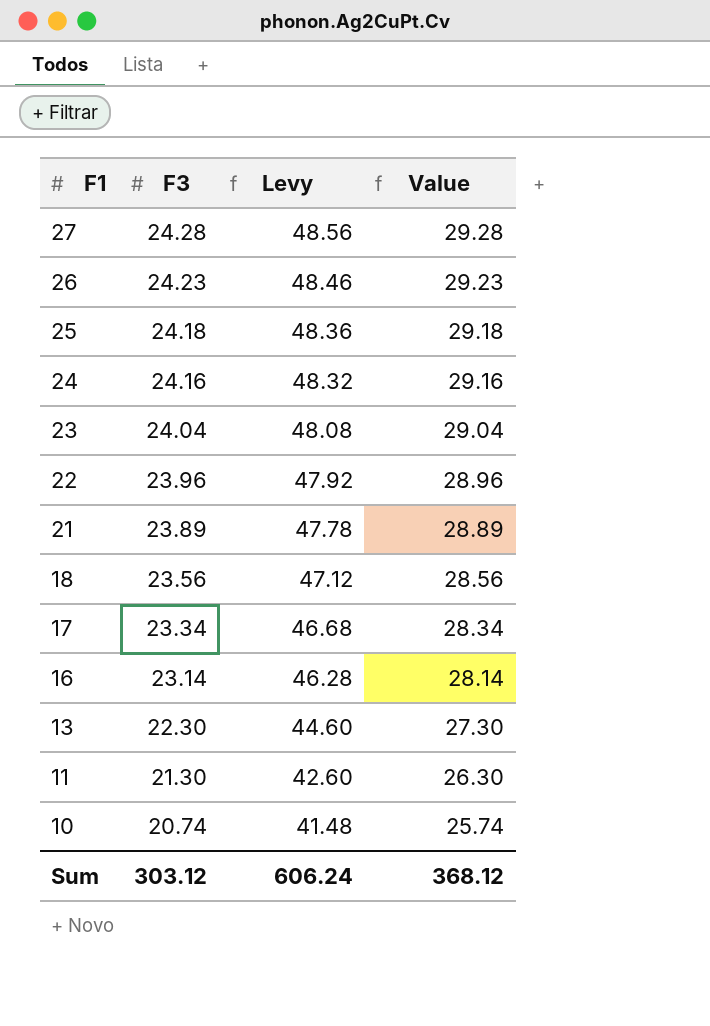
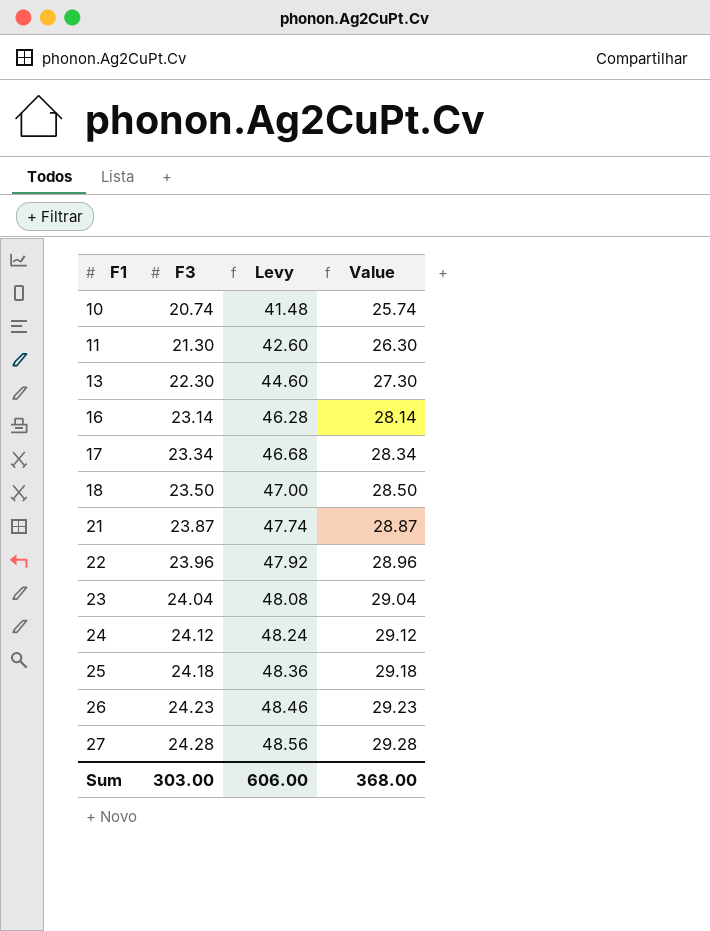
row order: F1 descending -> F1 ascending
18 | F3: 23.56 -> 23.50
18 | Levy: 47.12 -> 47.00
18 | Value: 28.56 -> 28.50
21 | F3: 23.89 -> 23.87
21 | Levy: 47.78 -> 47.74
21 | Value: 28.89 -> 28.87
24 | F3: 24.16 -> 24.12
24 | Levy: 48.32 -> 48.24
24 | Value: 29.16 -> 29.12
Sum | F3: 303.12 -> 303.00
Sum | Levy: 606.24 -> 606.00
Sum | Value: 368.12 -> 368.00

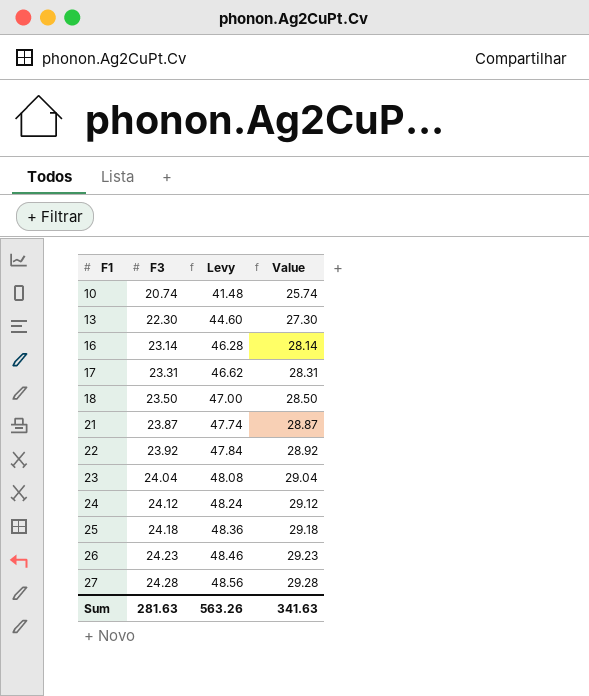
row 11: 21.30 | 42.60 | 26.30 -> none
17 | F3: 23.34 -> 23.31
17 | Levy: 46.68 -> 46.62
17 | Value: 28.34 -> 28.31
22 | F3: 23.96 -> 23.92
22 | Levy: 47.92 -> 47.84
22 | Value: 28.96 -> 28.92
Sum | F3: 303.00 -> 281.63
Sum | Levy: 606.00 -> 563.26
Sum | Value: 368.00 -> 341.63

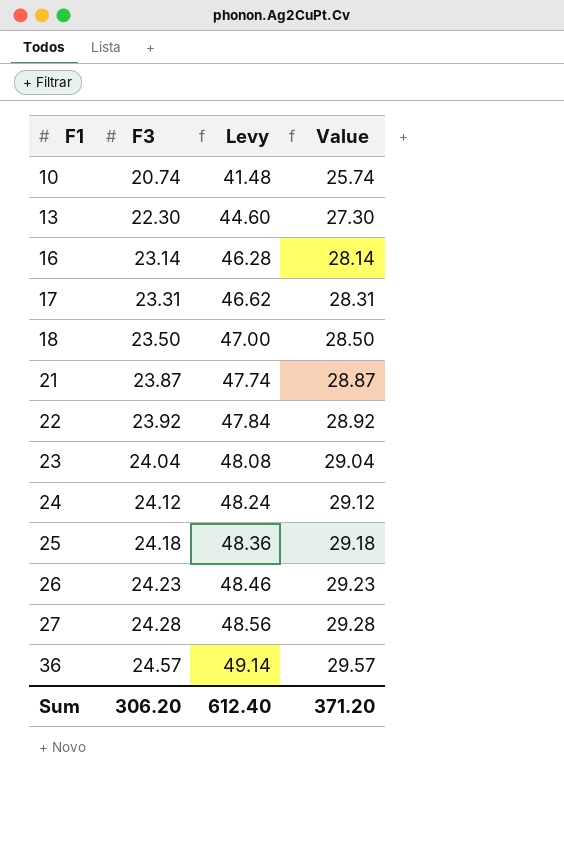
row 36: none -> 24.57 | 49.14 | 29.57
Sum | F3: 281.63 -> 306.20
Sum | Levy: 563.26 -> 612.40
Sum | Value: 341.63 -> 371.20

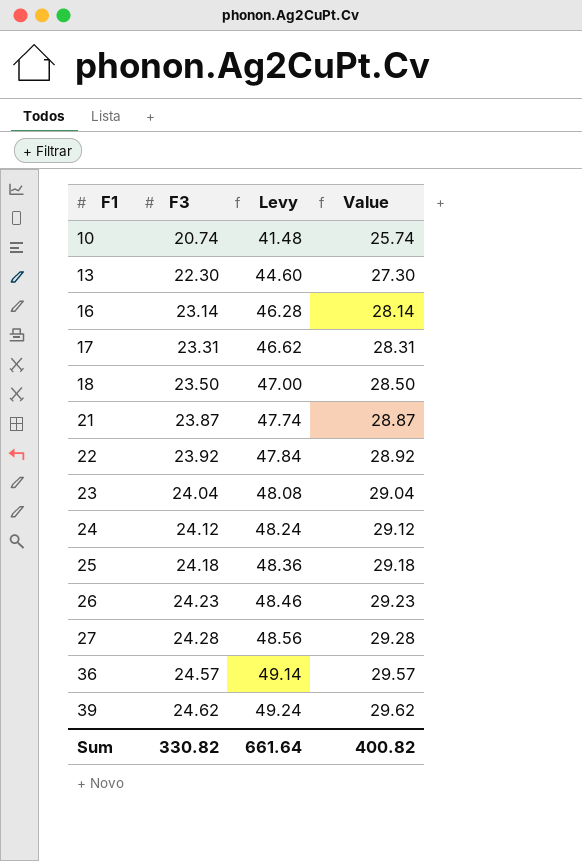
row 39: none -> 24.62 | 49.24 | 29.62
Sum | F3: 306.20 -> 330.82
Sum | Levy: 612.40 -> 661.64
Sum | Value: 371.20 -> 400.82

